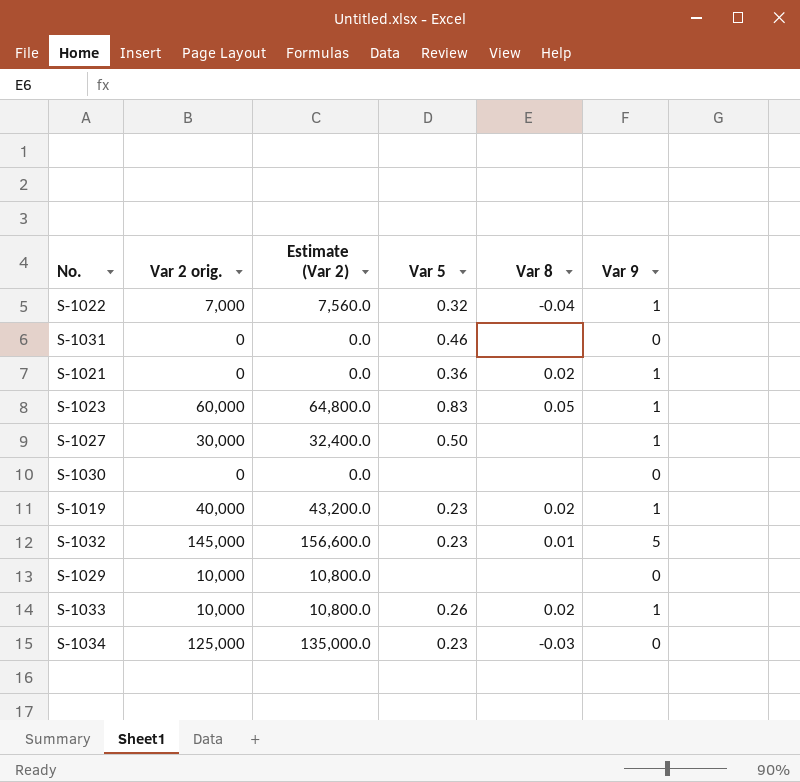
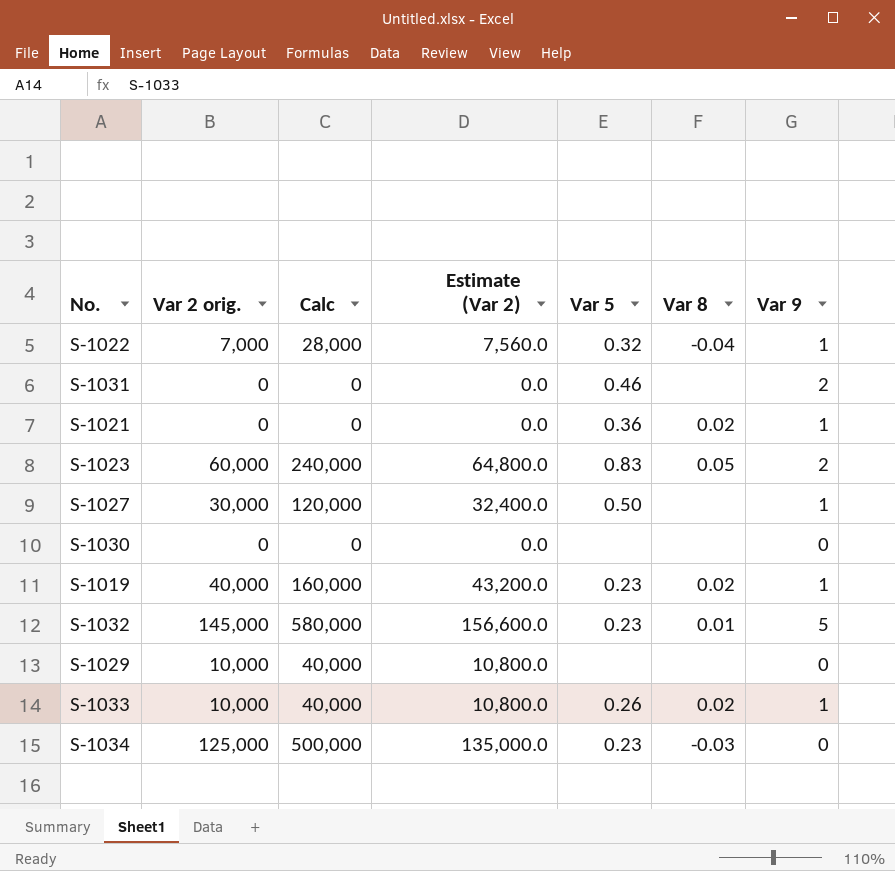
column Calc | formula: none -> [Var 2 orig.] * 4
S-1031 | Var 9: 0 -> 2
S-1023 | Var 9: 1 -> 2

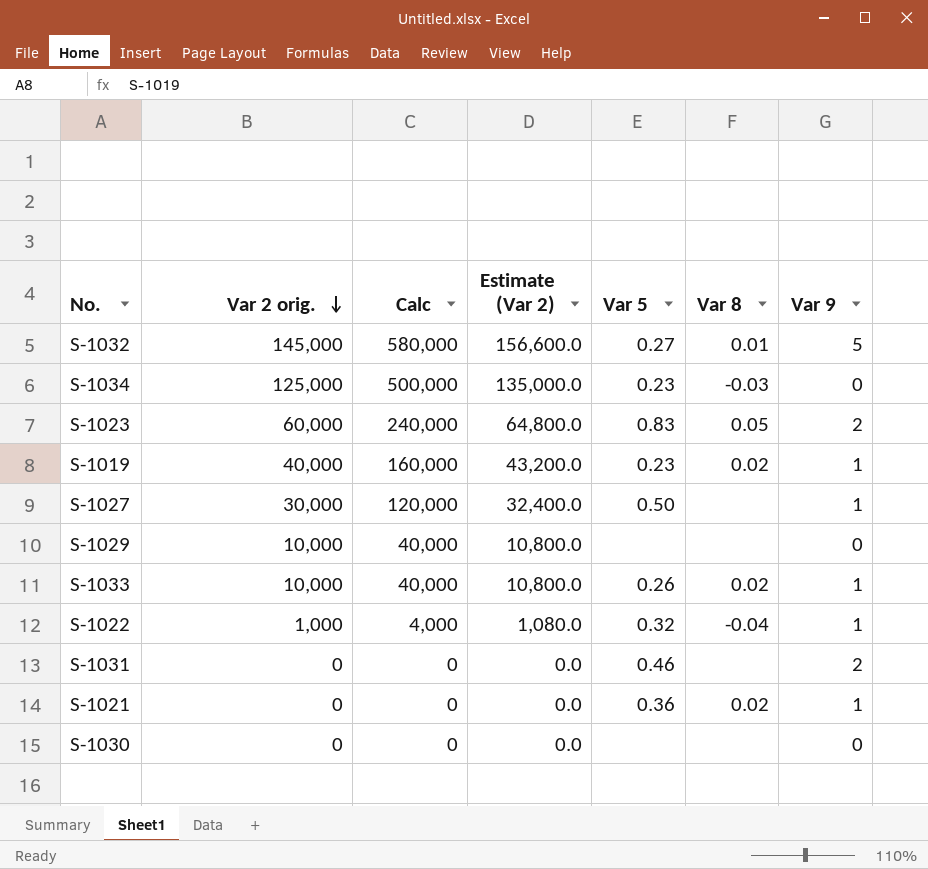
row order: none -> Var 2 orig. descending
S-1032 | Var 5: 0.23 -> 0.27
S-1022 | Var 2 orig.: 7,000 -> 1,000
S-1022 | Calc: 28,000 -> 4,000
S-1022 | Estimate (Var 2): 7,560.0 -> 1,080.0

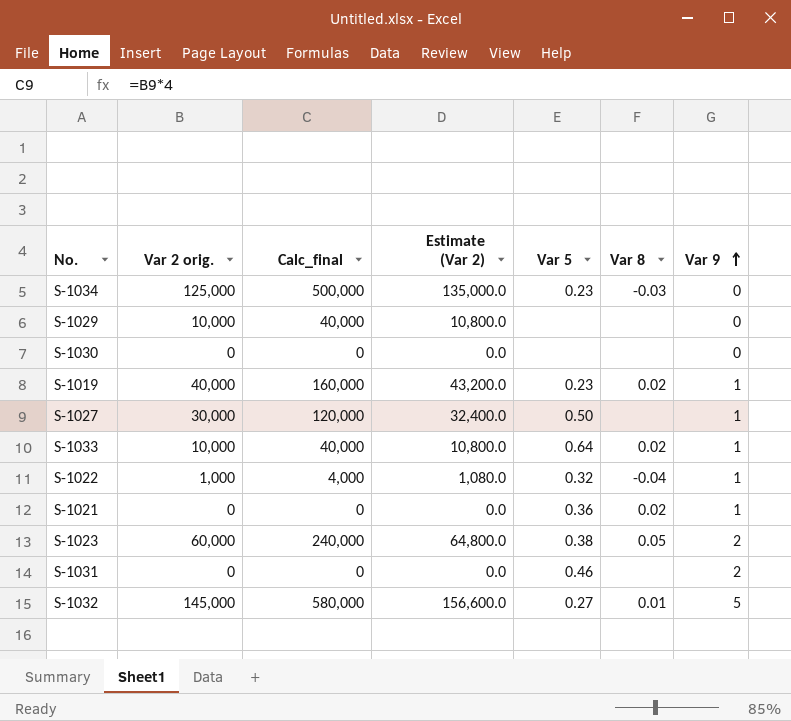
row order: Var 2 orig. descending -> Var 9 ascending
column name: Calc -> Calc_final
S-1033 | Var 5: 0.26 -> 0.64
S-1023 | Var 5: 0.83 -> 0.38

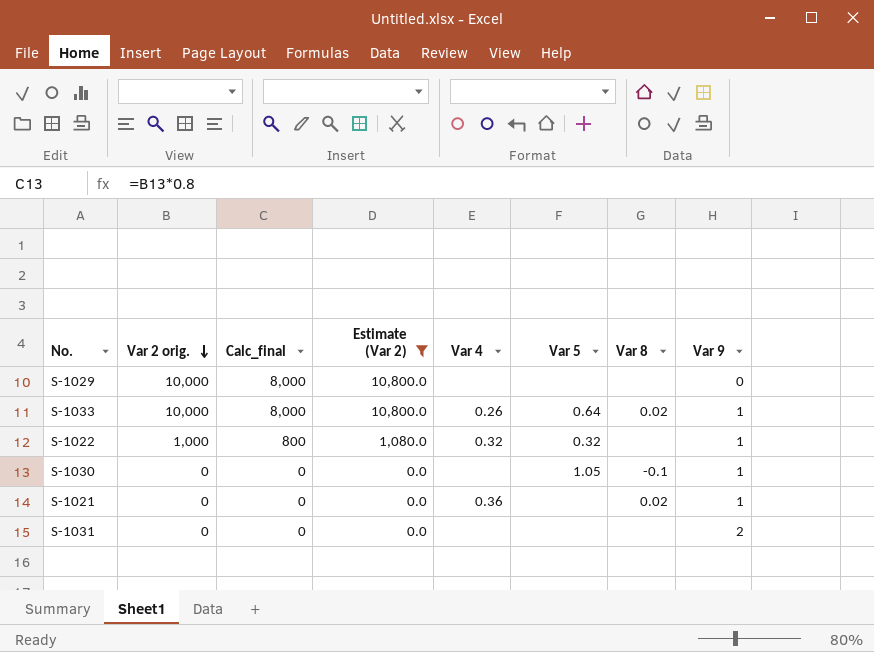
filter: none -> Estimate (Var 2) <= 10,800.0
row order: Var 9 ascending -> Var 2 orig. descending
column Calc_final | formula: [Var 2 orig.] * 4 -> [Var 2 orig.] * 0.8
column Var 4 | position: none -> 5
S-1022 | Var 8: -0.04 -> none
S-1030 | Var 5: none -> 1.05
S-1030 | Var 8: none -> -0.1
S-1030 | Var 9: 0 -> 1
S-1021 | Var 5: 0.36 -> none
S-1031 | Var 5: 0.46 -> none

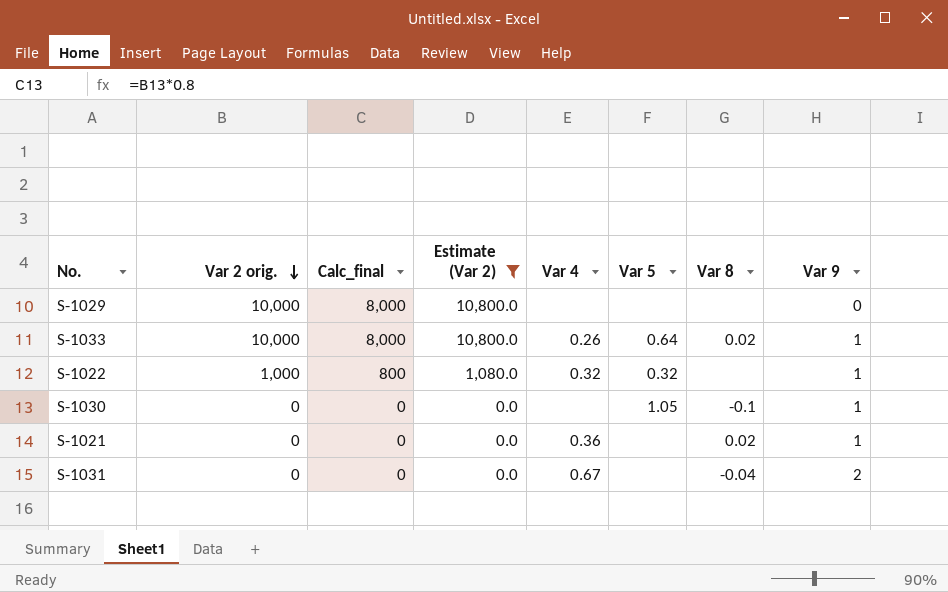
S-1031 | Var 4: none -> 0.67
S-1031 | Var 8: none -> -0.04

